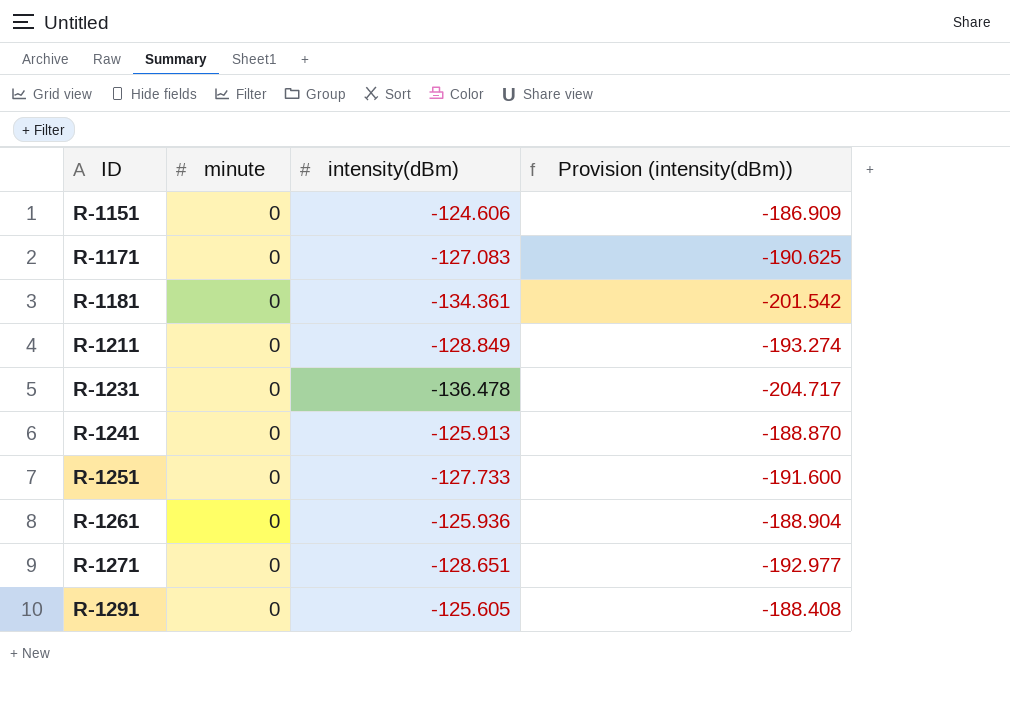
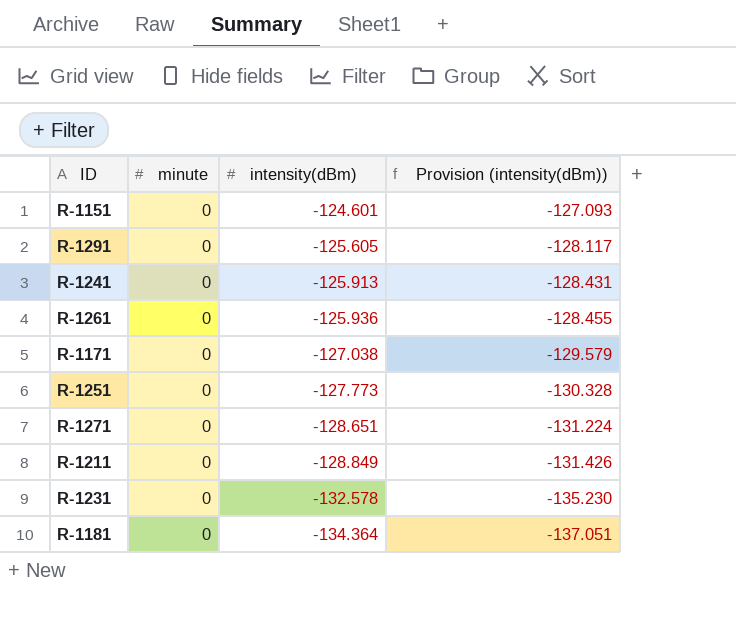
row order: ID ascending -> intensity(dBm) descending
column Provision (intensity(dBm)) | formula: [intensity(dBm)] * 1.5 -> [intensity(dBm)] * 1.02
R-1151 | intensity(dBm): -124.606 -> -124.601
R-1171 | intensity(dBm): -127.083 -> -127.038
R-1251 | intensity(dBm): -127.733 -> -127.773
R-1231 | intensity(dBm): -136.478 -> -132.578
R-1181 | intensity(dBm): -134.361 -> -134.364

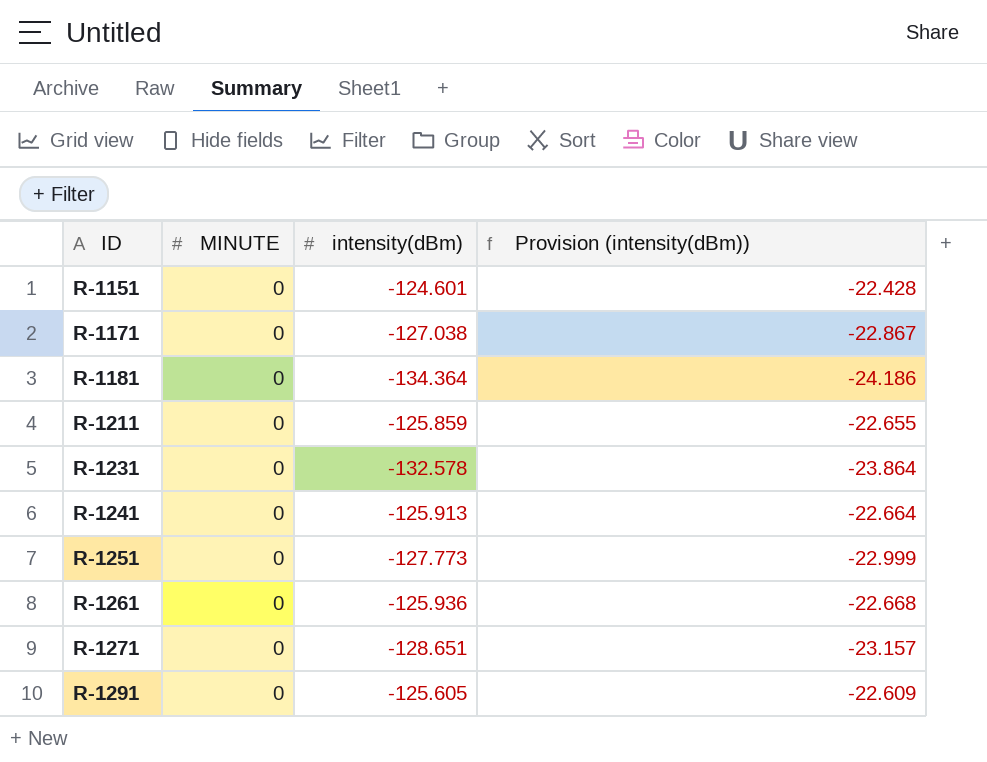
row order: intensity(dBm) descending -> ID ascending
column name: minute -> MINUTE
column Provision (intensity(dBm)) | formula: [intensity(dBm)] * 1.02 -> [intensity(dBm)] * 0.18
R-1211 | intensity(dBm): -128.849 -> -125.859

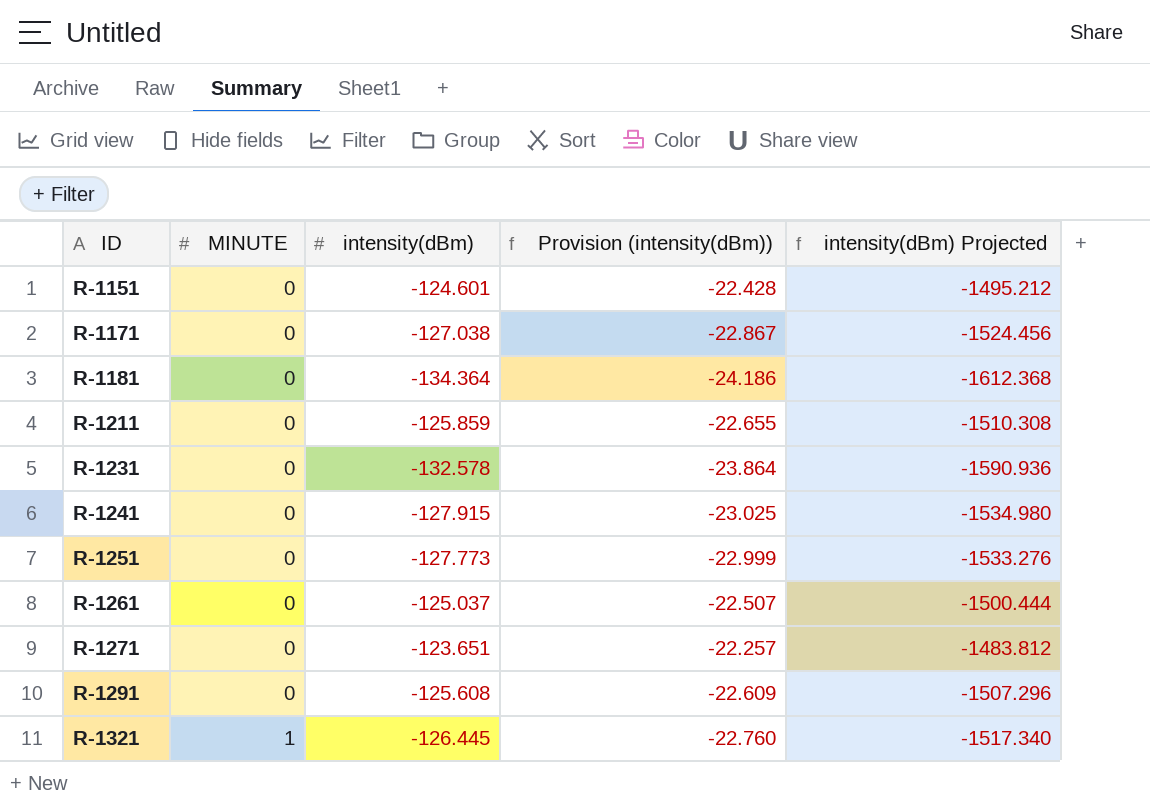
column intensity(dBm) Projected | formula: none -> [intensity(dBm)] * 12
R-1241 | intensity(dBm): -125.913 -> -127.915
R-1241 | Provision (intensity(dBm)): -22.664 -> -23.025
R-1261 | intensity(dBm): -125.936 -> -125.037
R-1261 | Provision (intensity(dBm)): -22.668 -> -22.507
R-1271 | intensity(dBm): -128.651 -> -123.651
R-1271 | Provision (intensity(dBm)): -23.157 -> -22.257
R-1291 | intensity(dBm): -125.605 -> -125.608
row R-1321: none -> 1 | -126.445 | -22.760 | -1517.340

